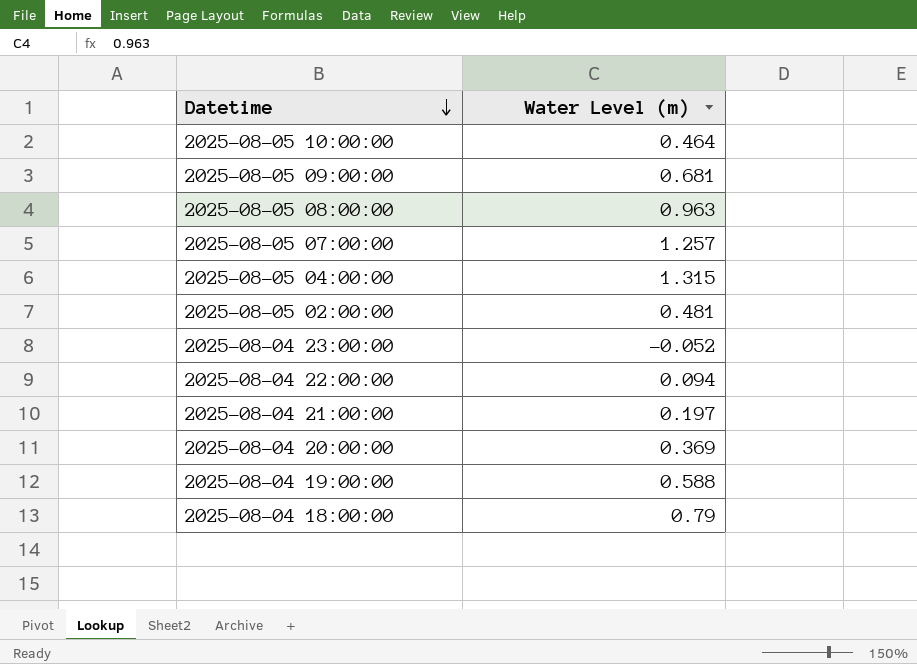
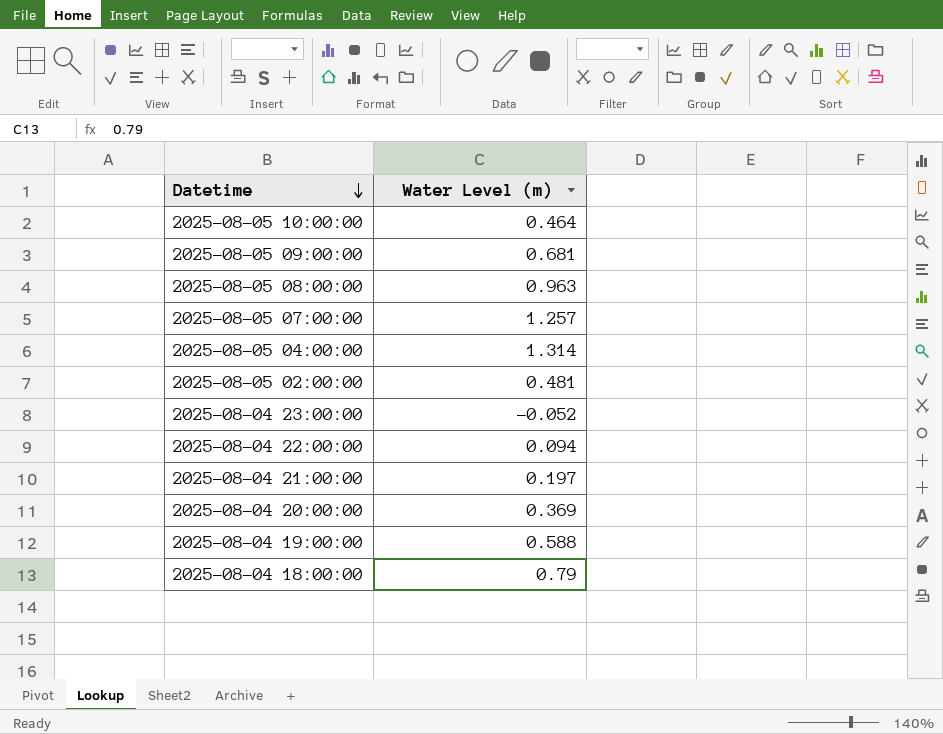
2025-08-05 04:00:00 | Water Level (m): 1.315 -> 1.314

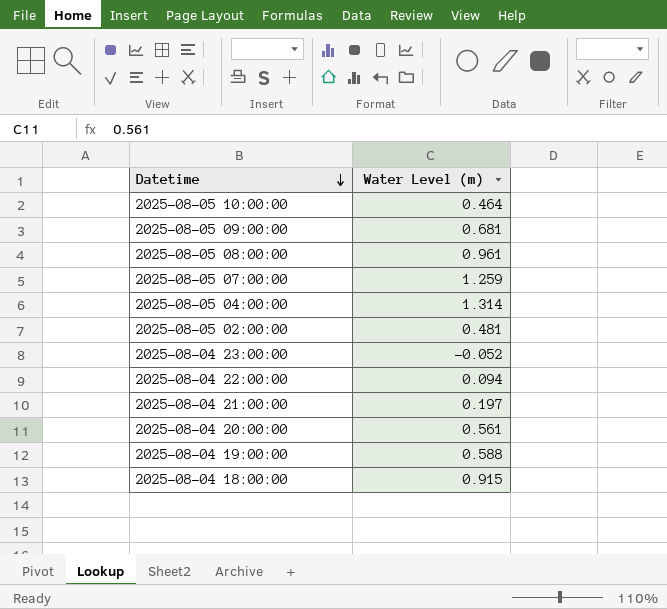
2025-08-05 08:00:00 | Water Level (m): 0.963 -> 0.961
2025-08-05 07:00:00 | Water Level (m): 1.257 -> 1.259
2025-08-04 20:00:00 | Water Level (m): 0.369 -> 0.561
2025-08-04 18:00:00 | Water Level (m): 0.79 -> 0.915

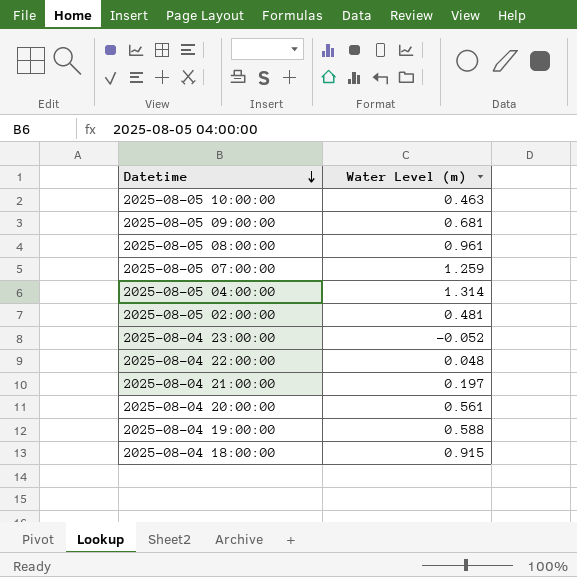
2025-08-05 10:00:00 | Water Level (m): 0.464 -> 0.463
2025-08-04 22:00:00 | Water Level (m): 0.094 -> 0.048

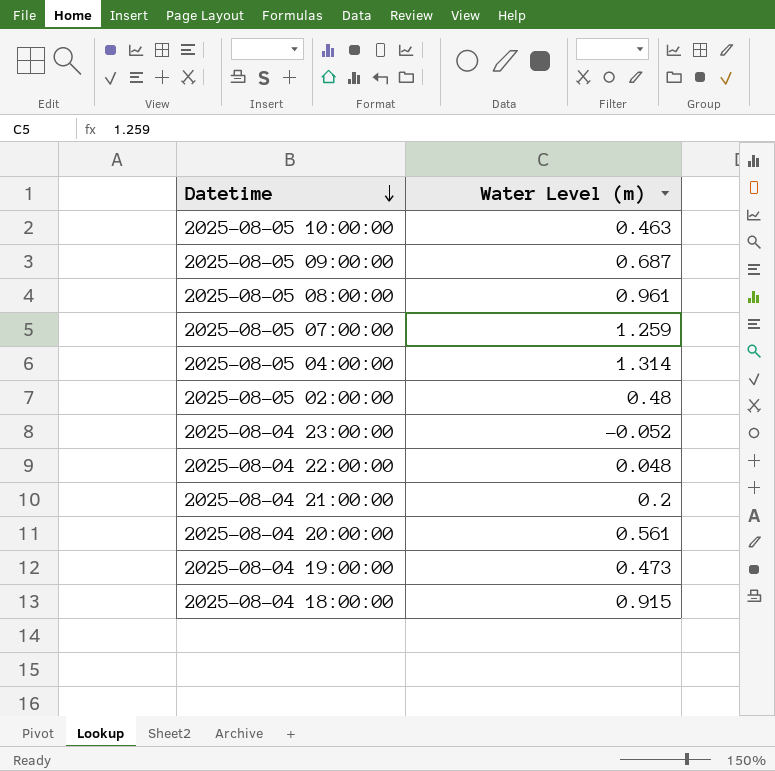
2025-08-05 09:00:00 | Water Level (m): 0.681 -> 0.687
2025-08-05 02:00:00 | Water Level (m): 0.481 -> 0.48
2025-08-04 21:00:00 | Water Level (m): 0.197 -> 0.2
2025-08-04 19:00:00 | Water Level (m): 0.588 -> 0.473

